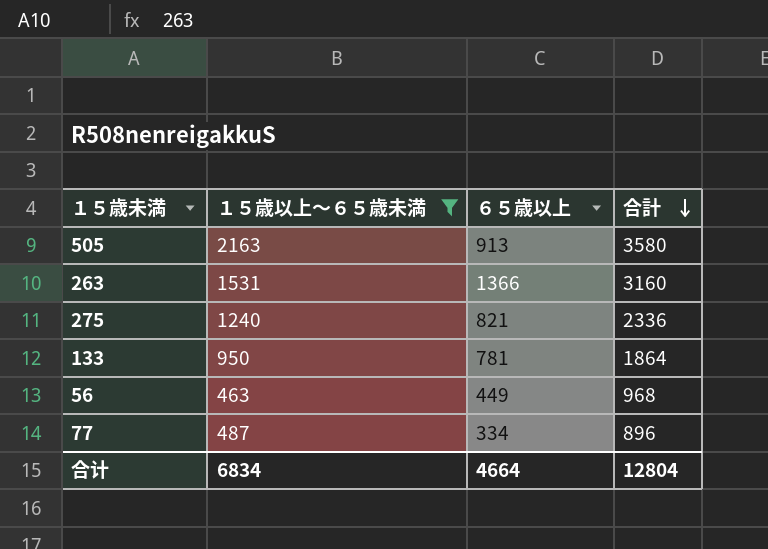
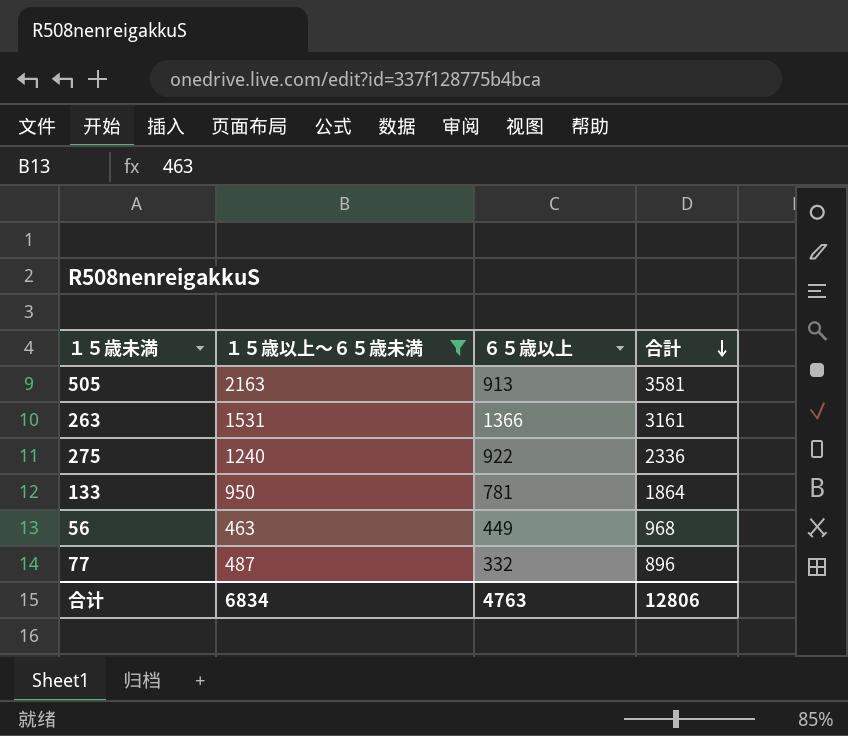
505 | 合計: 3580 -> 3581
263 | 合計: 3160 -> 3161
275 | ６５歳以上: 821 -> 922
77 | ６５歳以上: 334 -> 332
合计 | ６５歳以上: 4664 -> 4763
合计 | 合計: 12804 -> 12806

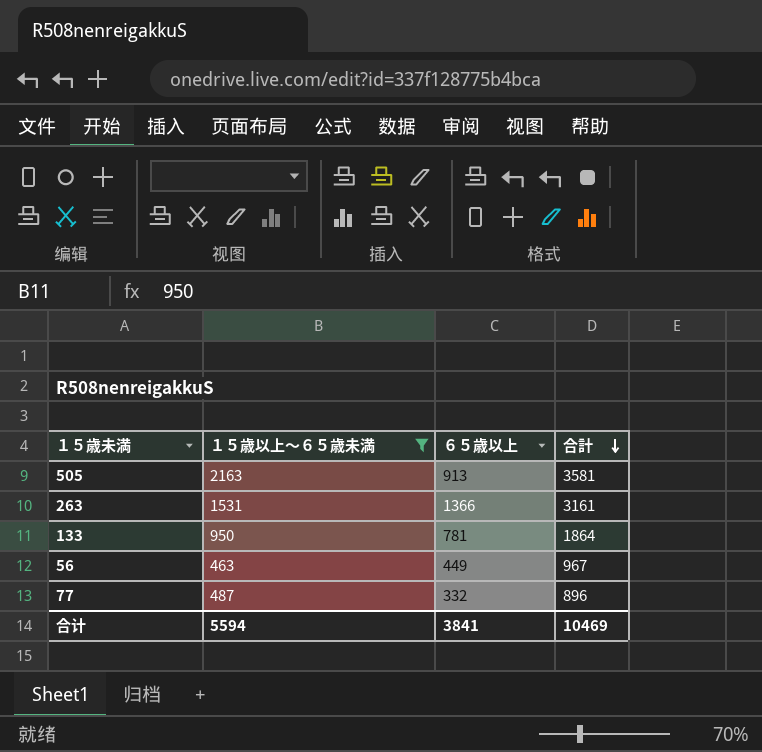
row 275: 1240 | 922 | 2336 -> none
56 | 合計: 968 -> 967
合计 | １５歳以上～６５歳未満: 6834 -> 5594
合计 | ６５歳以上: 4763 -> 3841
合计 | 合計: 12806 -> 10469

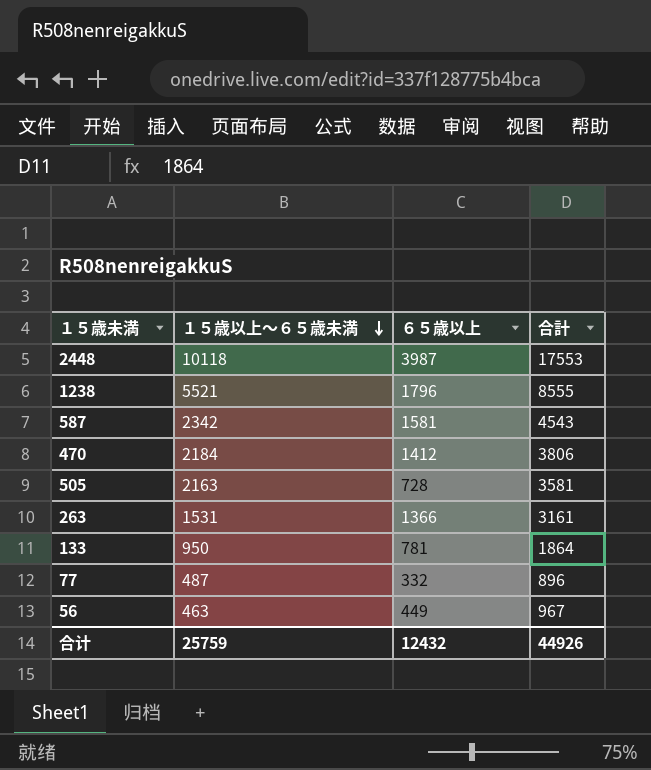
filter: １５歳以上～６５歳未満 <= 2163 -> none
row order: 合計 descending -> １５歳以上～６５歳未満 descending
505 | ６５歳以上: 913 -> 728
合计 | １５歳以上～６５歳未満: 5594 -> 25759
合计 | ６５歳以上: 3841 -> 12432
合计 | 合計: 10469 -> 44926

